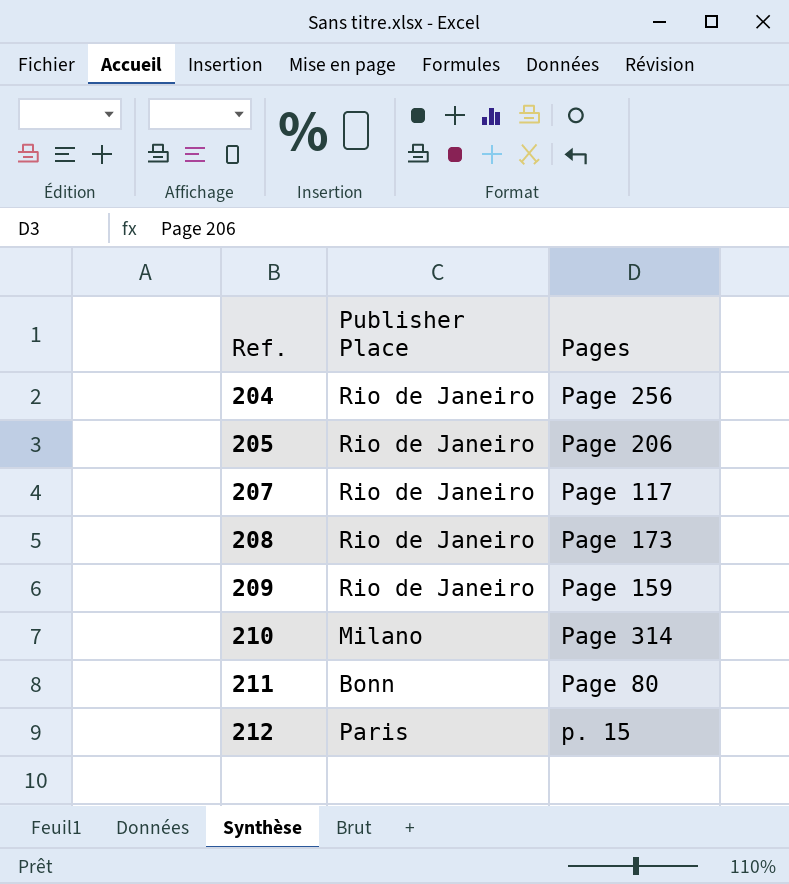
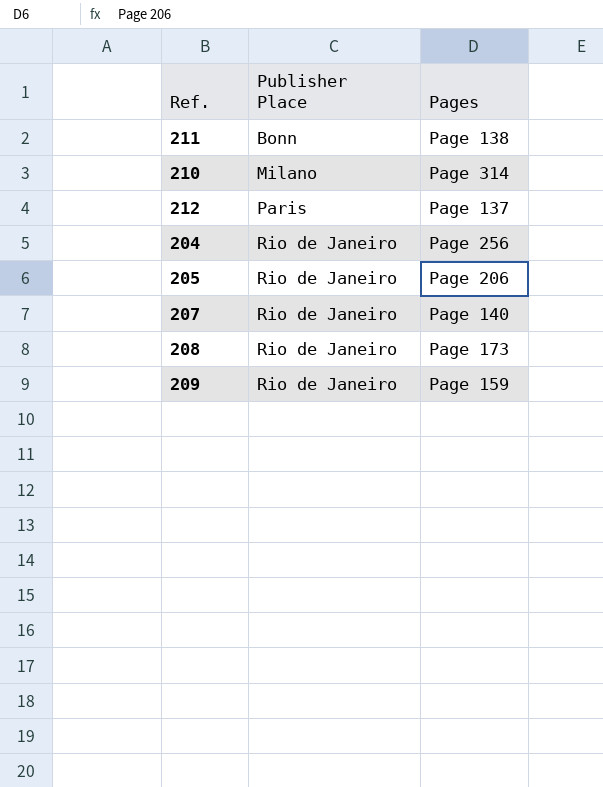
row order: Ref. ascending -> Publisher Place ascending
211 | Pages: Page 80 -> Page 138
212 | Pages: p. 15 -> Page 137
207 | Pages: Page 117 -> Page 140

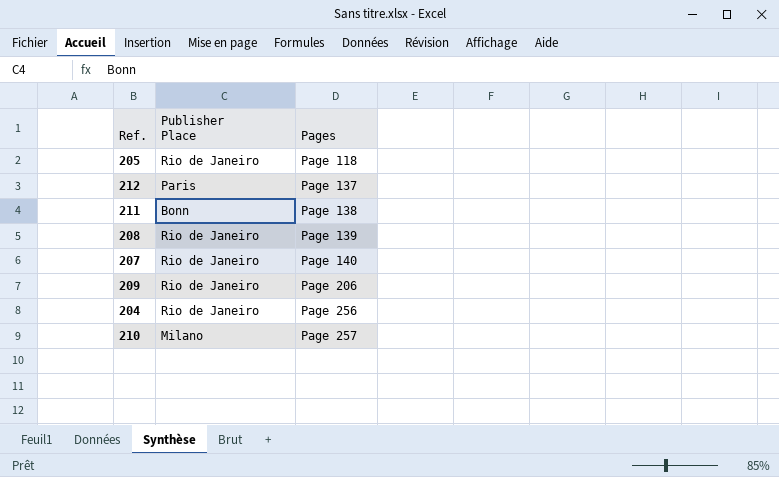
row order: Publisher Place ascending -> Pages ascending
205 | Pages: Page 206 -> Page 118
208 | Pages: Page 173 -> Page 139
209 | Pages: Page 159 -> Page 206
210 | Pages: Page 314 -> Page 257

